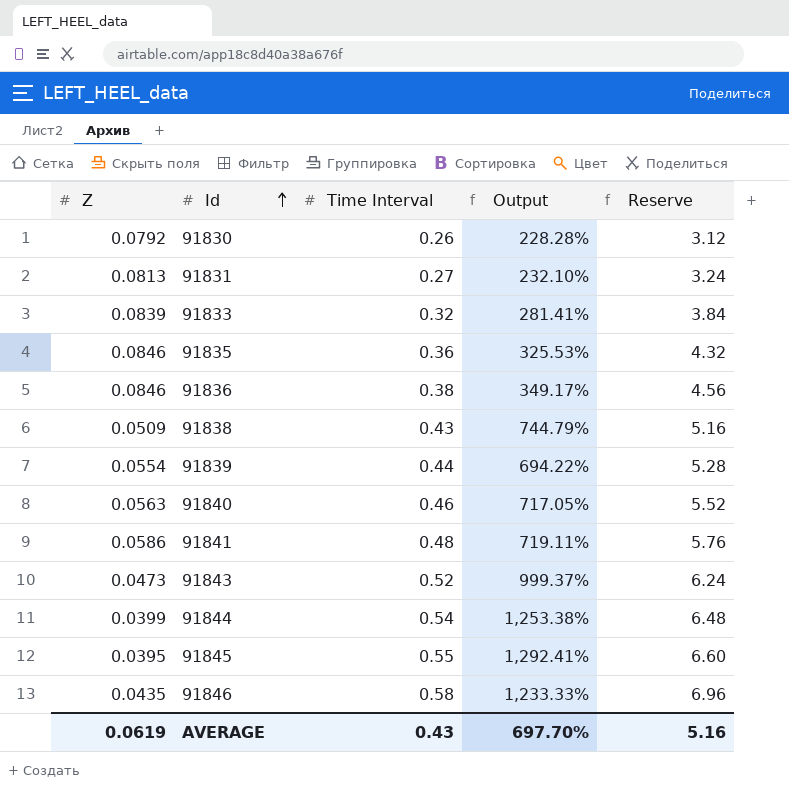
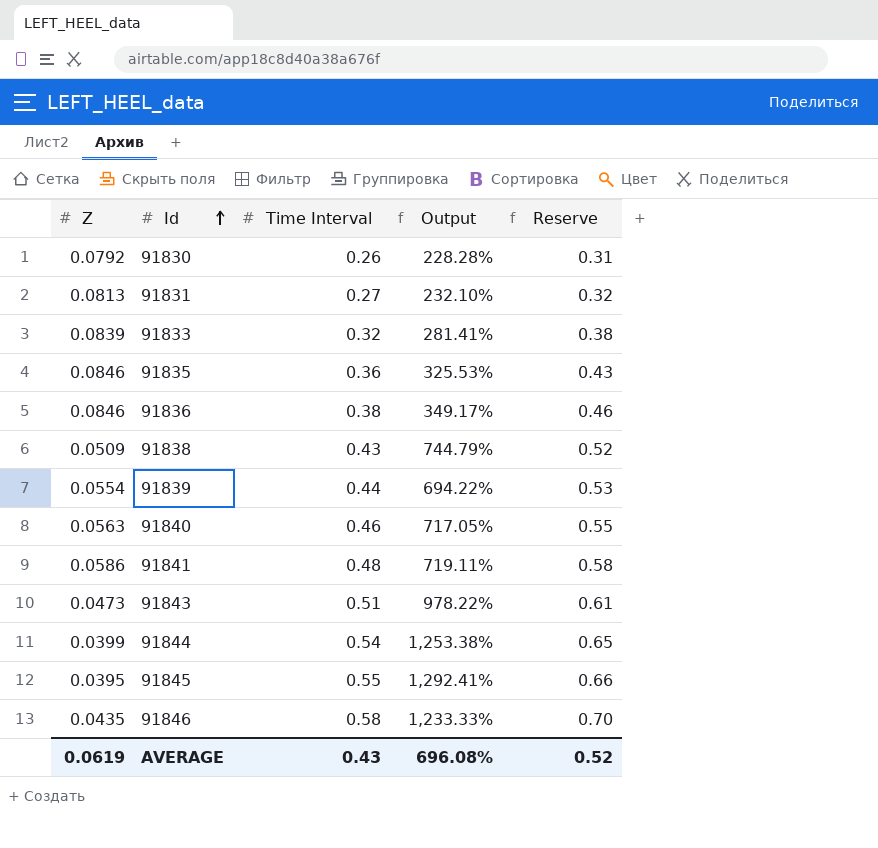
column Reserve | formula: [Time Interval] * 12 -> [Time Interval] * 1.2
91843 | Time Interval: 0.52 -> 0.51
91843 | Output: 999.37% -> 978.22%
AVERAGE | Output: 697.70% -> 696.08%
AVERAGE | Reserve: 5.16 -> 0.52

